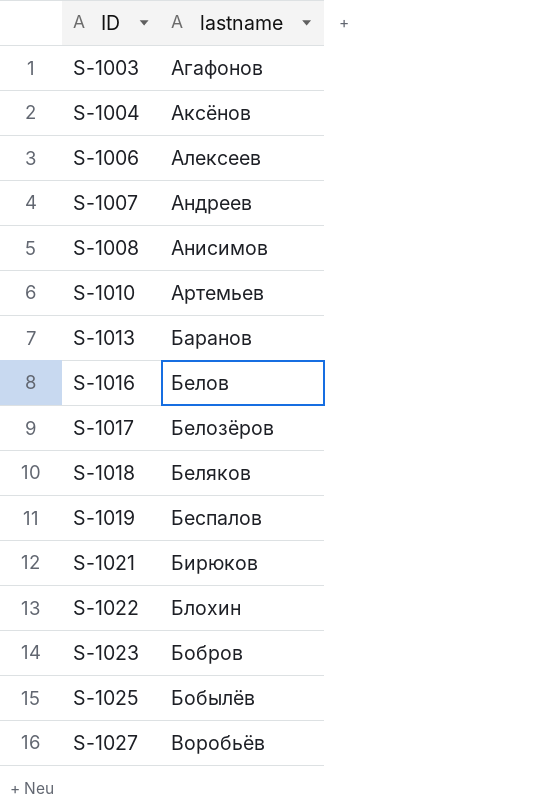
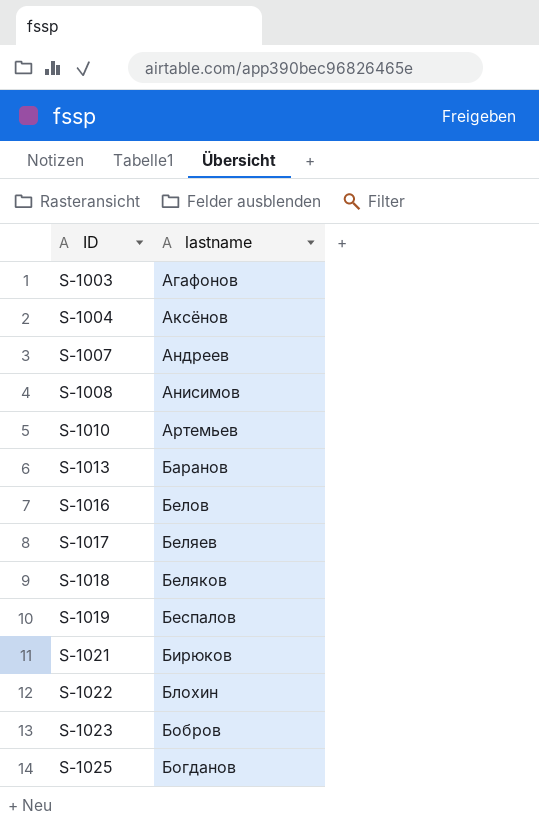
row S-1006: Алексеев -> none
row S-1027: Воробьёв -> none
S-1017 | lastname: Белозёров -> Беляев
S-1025 | lastname: Бобылёв -> Богданов

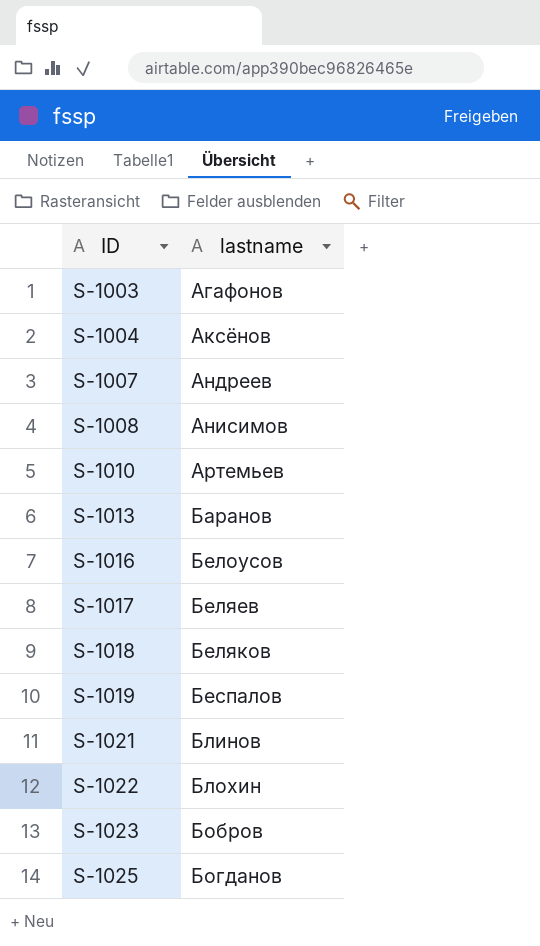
S-1016 | lastname: Белов -> Белоусов
S-1021 | lastname: Бирюков -> Блинов

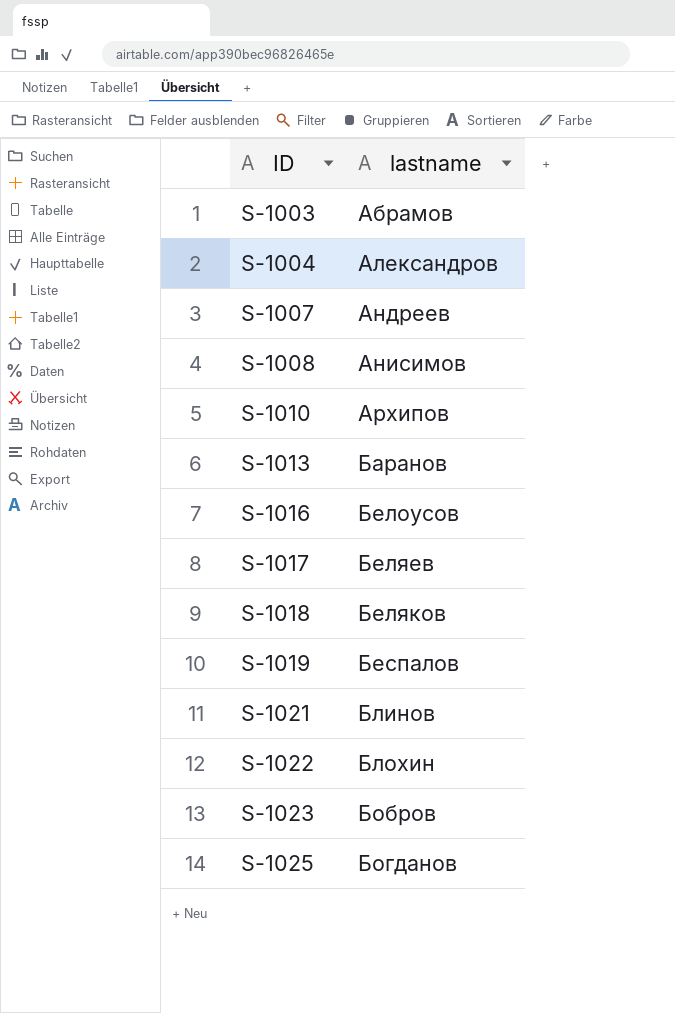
S-1003 | lastname: Агафонов -> Абрамов
S-1004 | lastname: Аксёнов -> Александров
S-1010 | lastname: Артемьев -> Архипов

